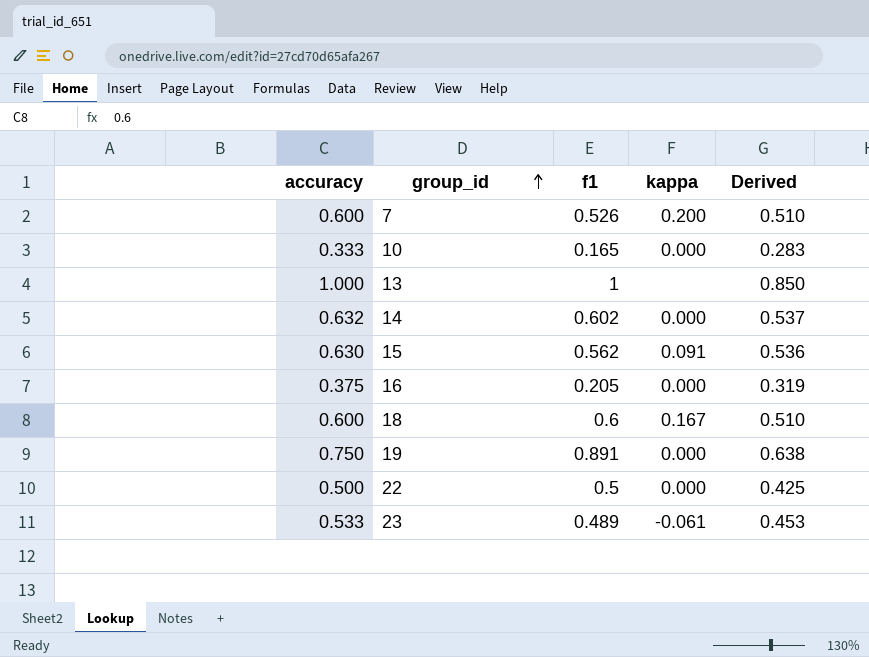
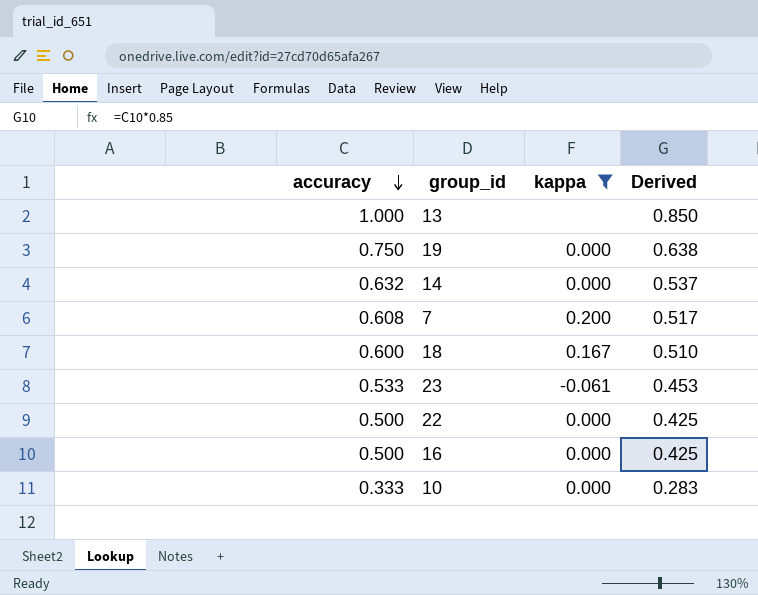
filter: none -> kappa != 0.091
row order: group_id ascending -> accuracy descending
column f1 | position: 3 -> none
7 | accuracy: 0.600 -> 0.608
7 | Derived: 0.510 -> 0.517
16 | accuracy: 0.375 -> 0.500
16 | Derived: 0.319 -> 0.425

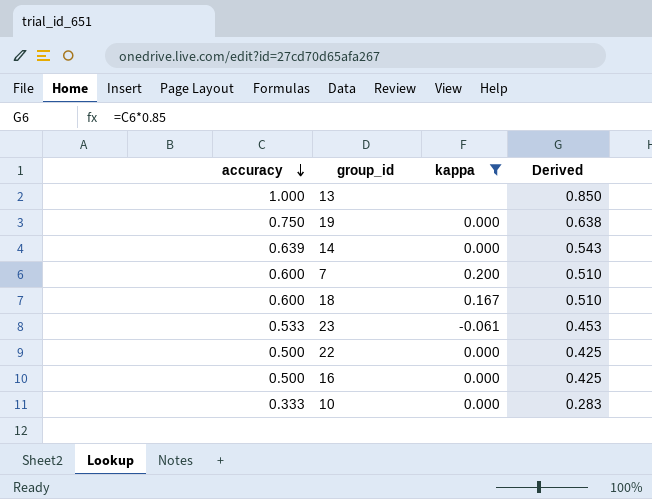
14 | accuracy: 0.632 -> 0.639
14 | Derived: 0.537 -> 0.543
7 | accuracy: 0.608 -> 0.600
7 | Derived: 0.517 -> 0.510

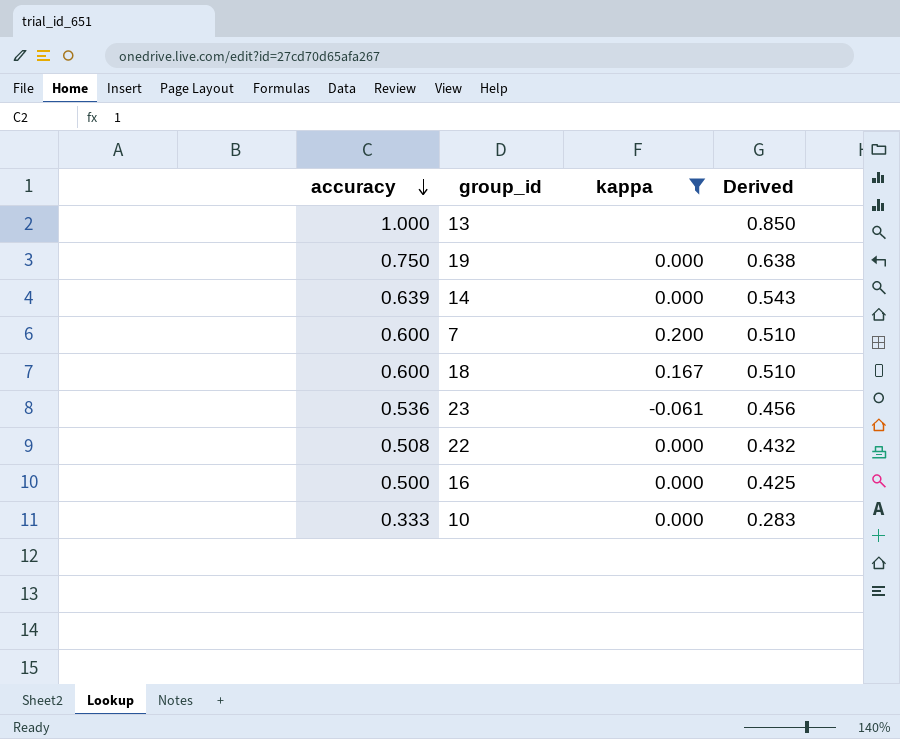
23 | accuracy: 0.533 -> 0.536
23 | Derived: 0.453 -> 0.456
22 | accuracy: 0.500 -> 0.508
22 | Derived: 0.425 -> 0.432

